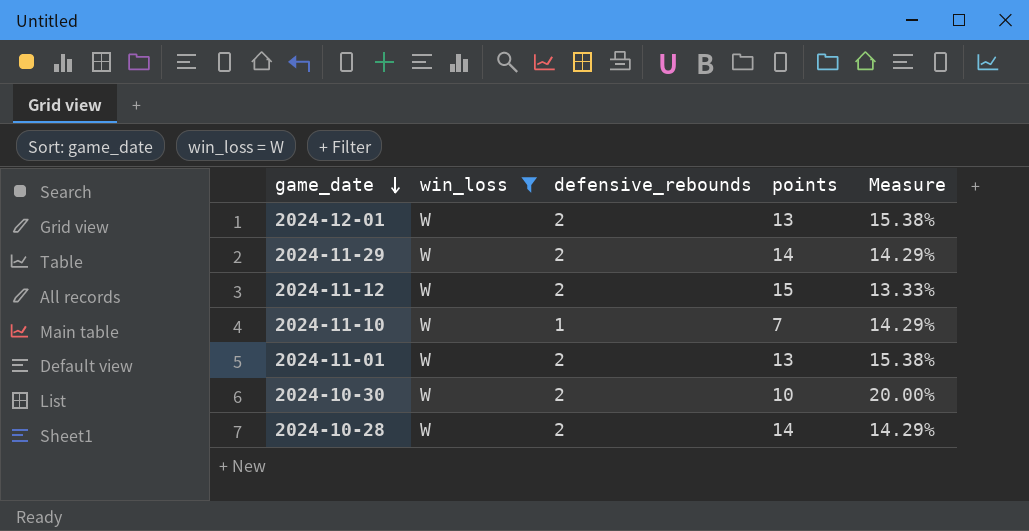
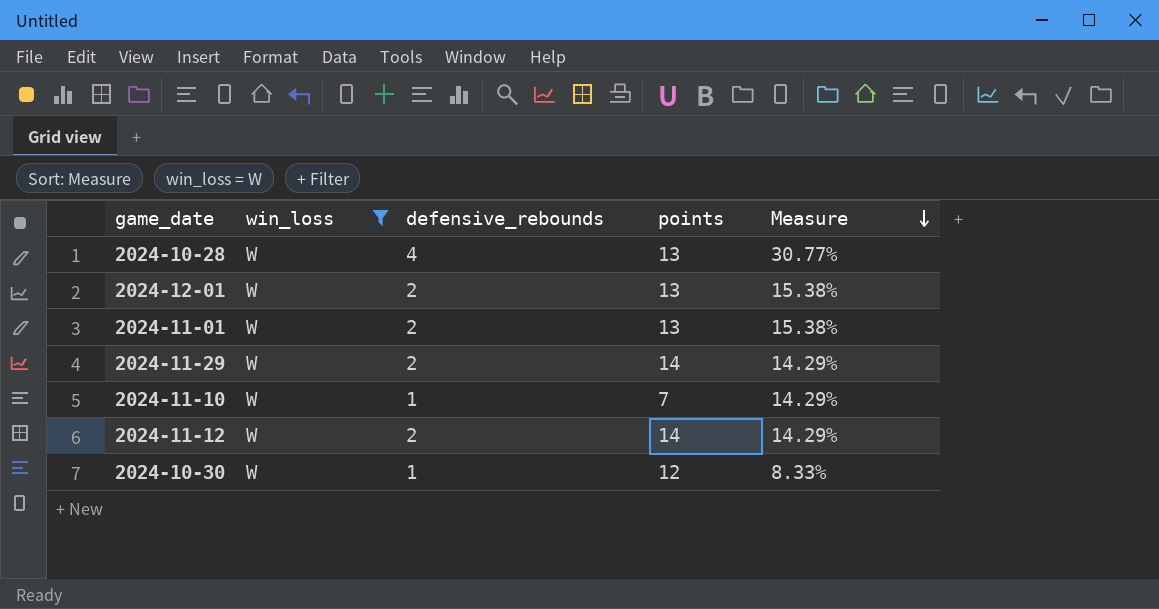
row order: game_date descending -> Measure descending
2024-10-28 | defensive_rebounds: 2 -> 4
2024-10-28 | points: 14 -> 13
2024-10-28 | Measure: 14.29% -> 30.77%
2024-11-12 | points: 15 -> 14
2024-11-12 | Measure: 13.33% -> 14.29%
2024-10-30 | defensive_rebounds: 2 -> 1
2024-10-30 | points: 10 -> 12
2024-10-30 | Measure: 20.00% -> 8.33%

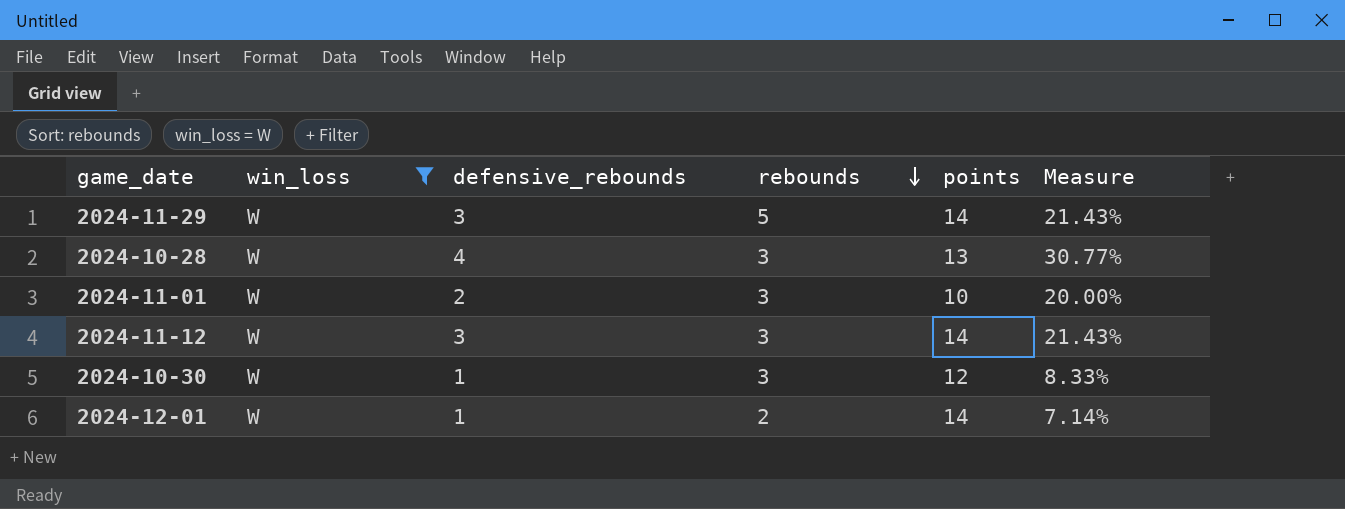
row order: Measure descending -> rebounds descending
column rebounds | position: none -> 4
row 2024-11-10: W | 1 | 7 | 14.29% -> none
2024-11-29 | defensive_rebounds: 2 -> 3
2024-11-29 | Measure: 14.29% -> 21.43%
2024-11-01 | points: 13 -> 10
2024-11-01 | Measure: 15.38% -> 20.00%
2024-11-12 | defensive_rebounds: 2 -> 3
2024-11-12 | Measure: 14.29% -> 21.43%
2024-12-01 | defensive_rebounds: 2 -> 1
2024-12-01 | points: 13 -> 14
2024-12-01 | Measure: 15.38% -> 7.14%

